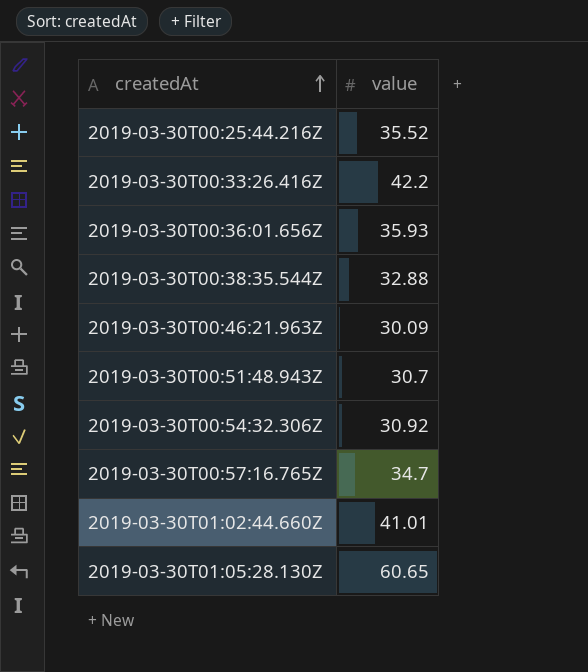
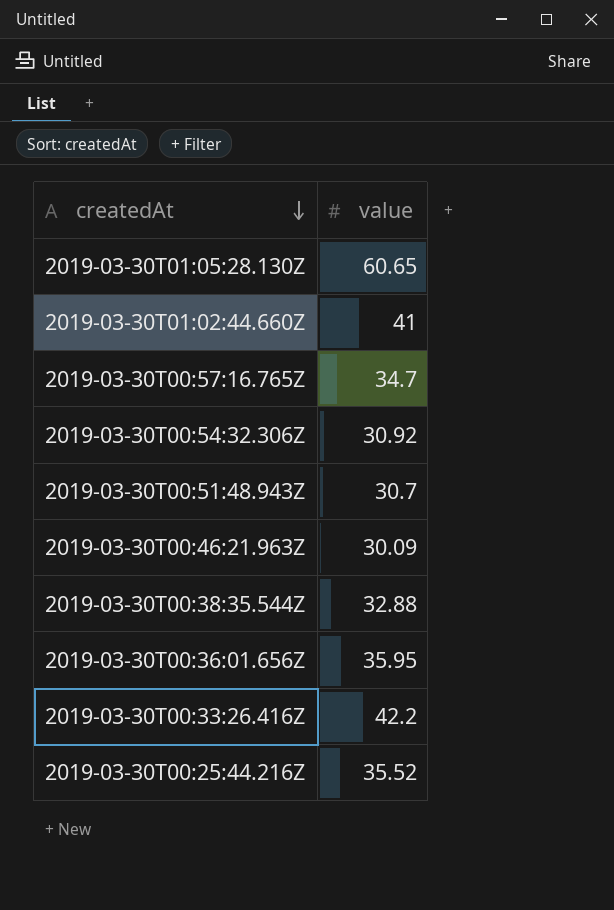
row order: createdAt ascending -> createdAt descending
2019-03-30T01:02:44.660Z | value: 41.01 -> 41
2019-03-30T00:36:01.656Z | value: 35.93 -> 35.95

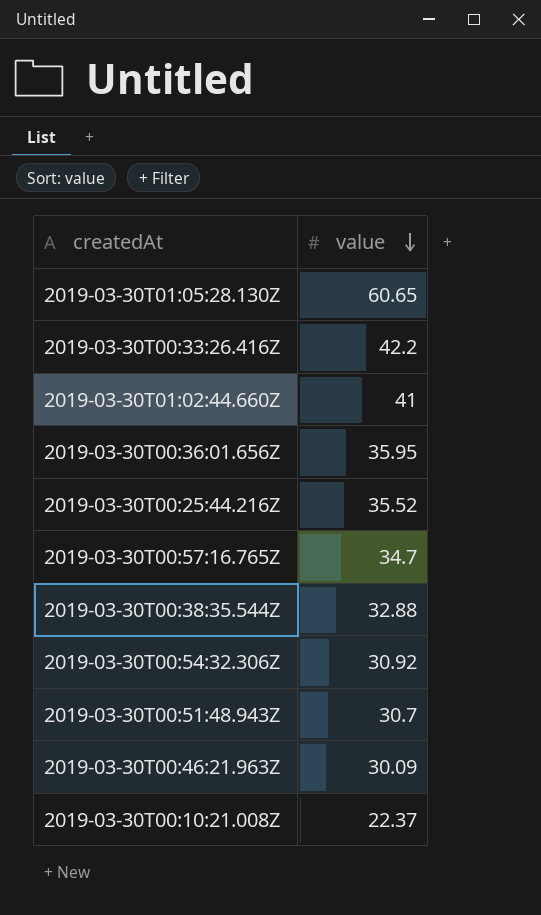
row order: createdAt descending -> value descending
row 2019-03-30T00:10:21.008Z: none -> 22.37

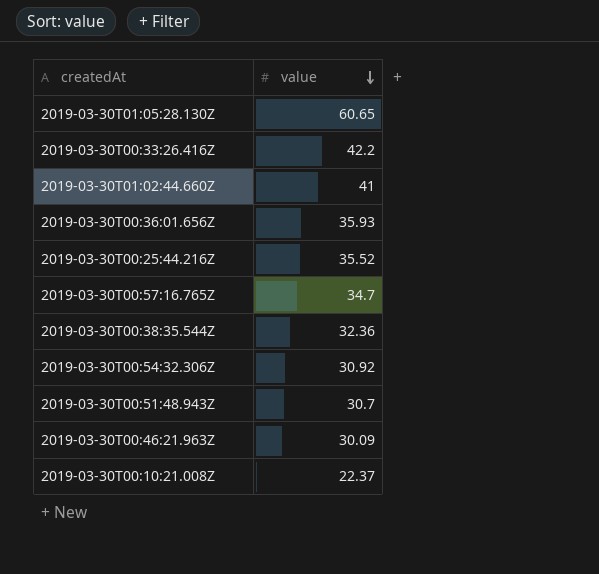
2019-03-30T00:36:01.656Z | value: 35.95 -> 35.93
2019-03-30T00:38:35.544Z | value: 32.88 -> 32.36

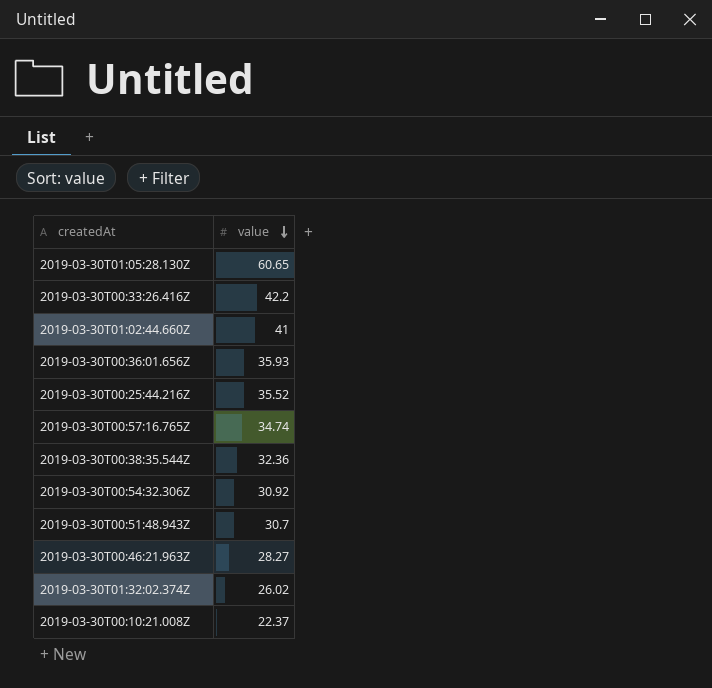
2019-03-30T00:57:16.765Z | value: 34.7 -> 34.74
2019-03-30T00:46:21.963Z | value: 30.09 -> 28.27
row 2019-03-30T01:32:02.374Z: none -> 26.02

